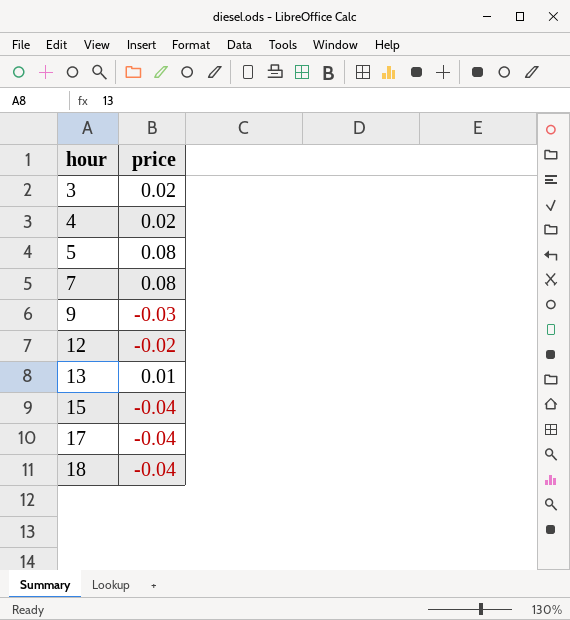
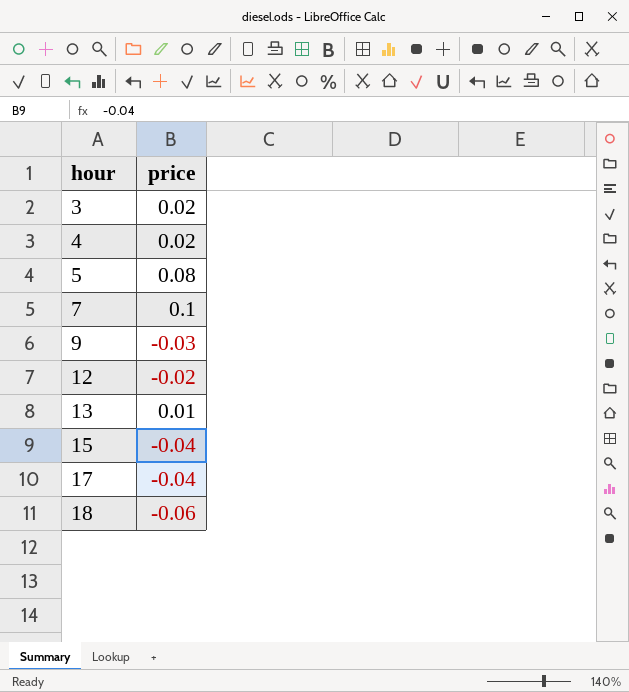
7 | price: 0.08 -> 0.1
18 | price: -0.04 -> -0.06

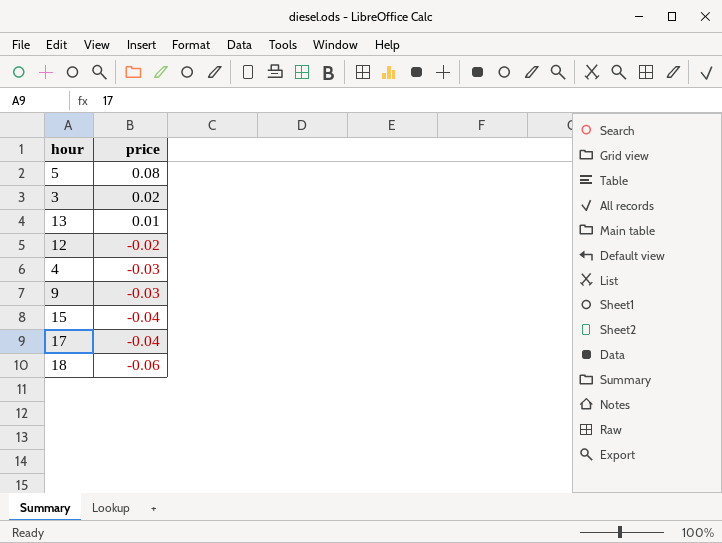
row order: hour ascending -> price descending
row 7: 0.1 -> none
4 | price: 0.02 -> -0.03

